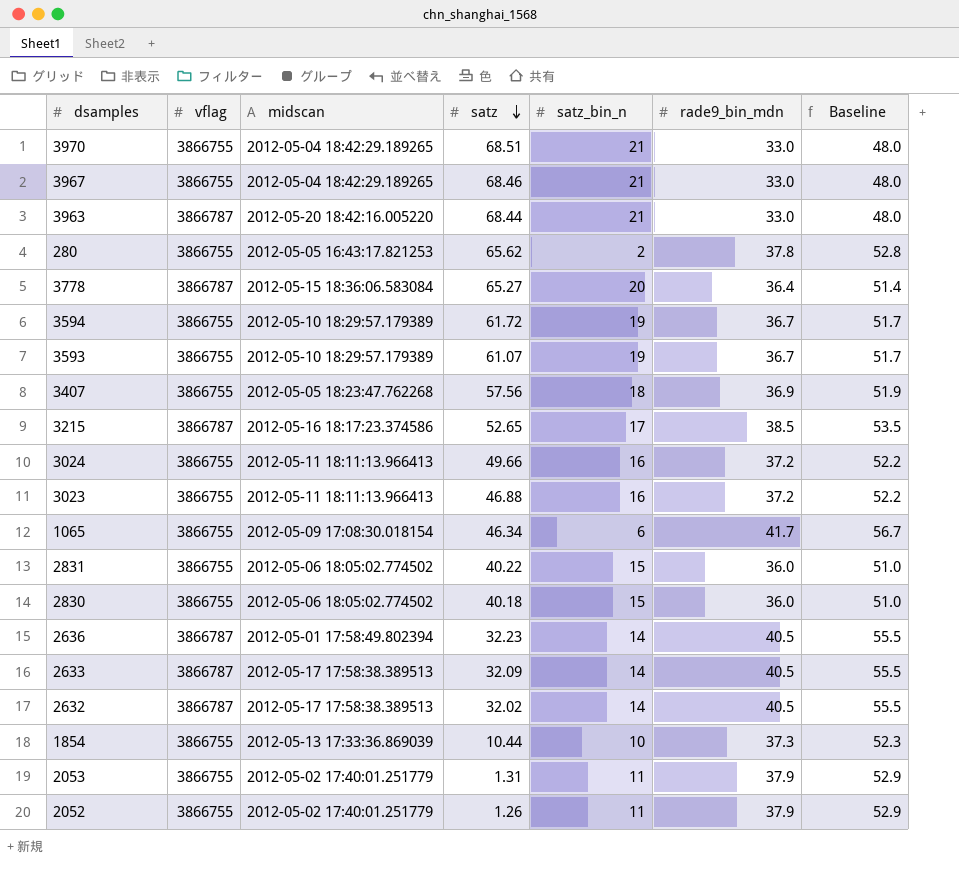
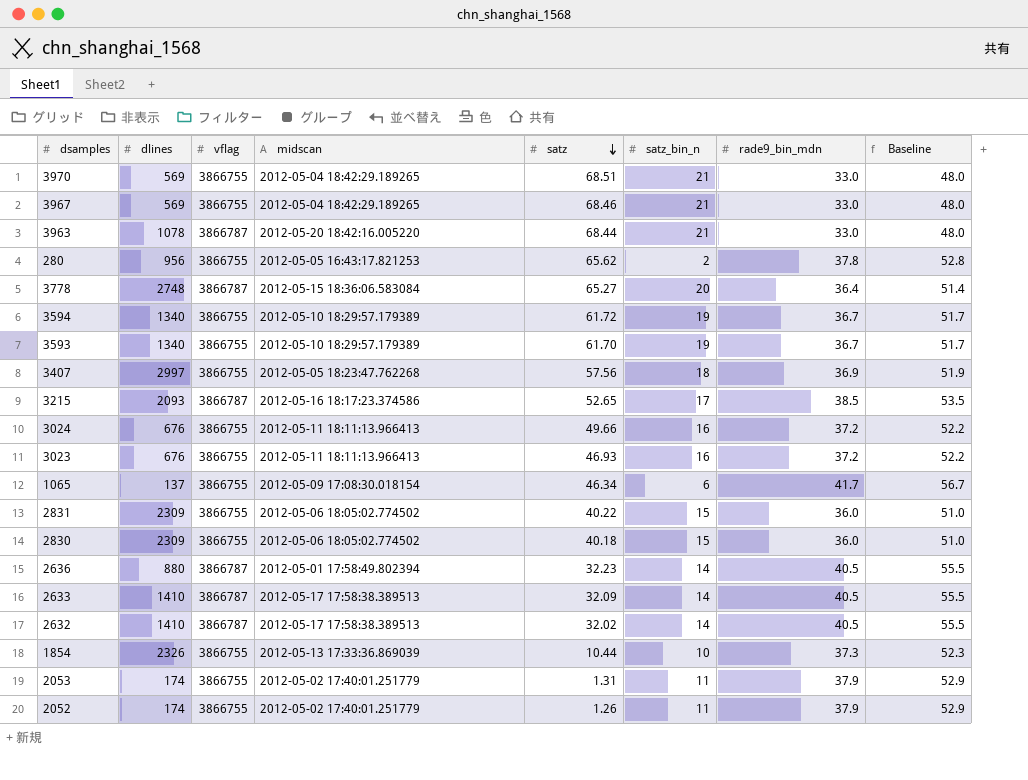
column dlines | position: none -> 2
3593 | satz: 61.07 -> 61.70
3023 | satz: 46.88 -> 46.93

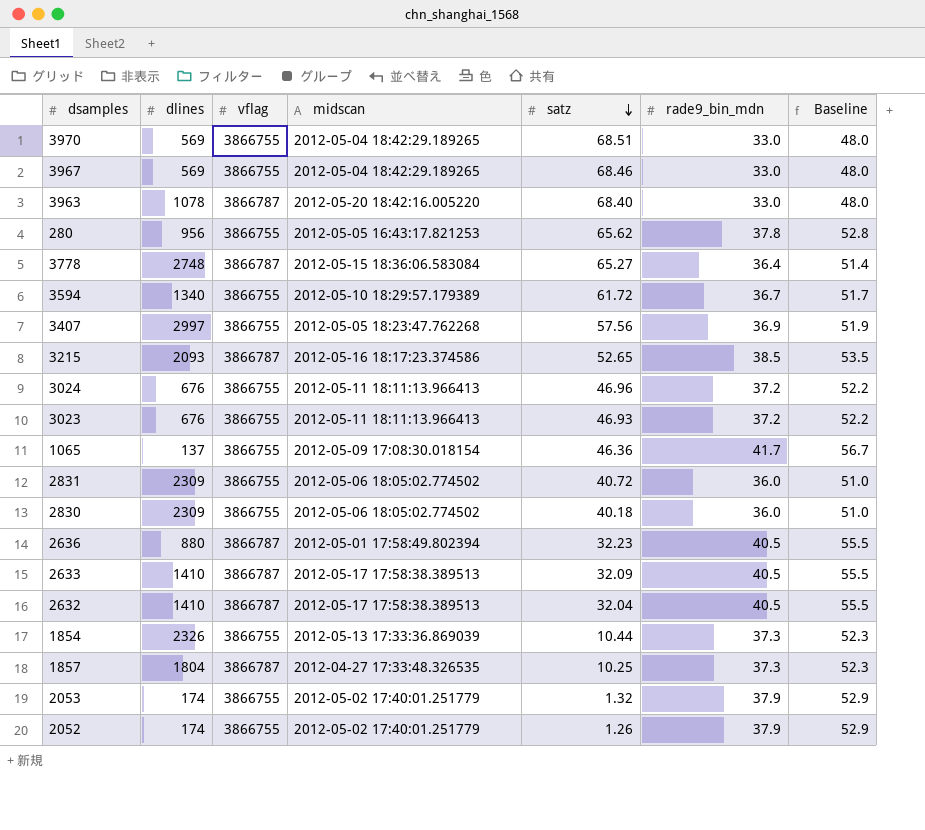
column satz_bin_n | position: 6 -> none
row 3593: 1340 | 3866755 | 2012-05-10 18:29:57.179389 | 61.70 | 19 | 36.7 | 51.7 -> none
3963 | satz: 68.44 -> 68.40
3024 | satz: 49.66 -> 46.96
1065 | satz: 46.34 -> 46.36
2831 | satz: 40.22 -> 40.72
2632 | satz: 32.02 -> 32.04
row 1857: none -> 1804 | 3866787 | 2012-04-27 17:33:48.326535 | 10.25 | 37.3 | 52.3
2053 | satz: 1.31 -> 1.32

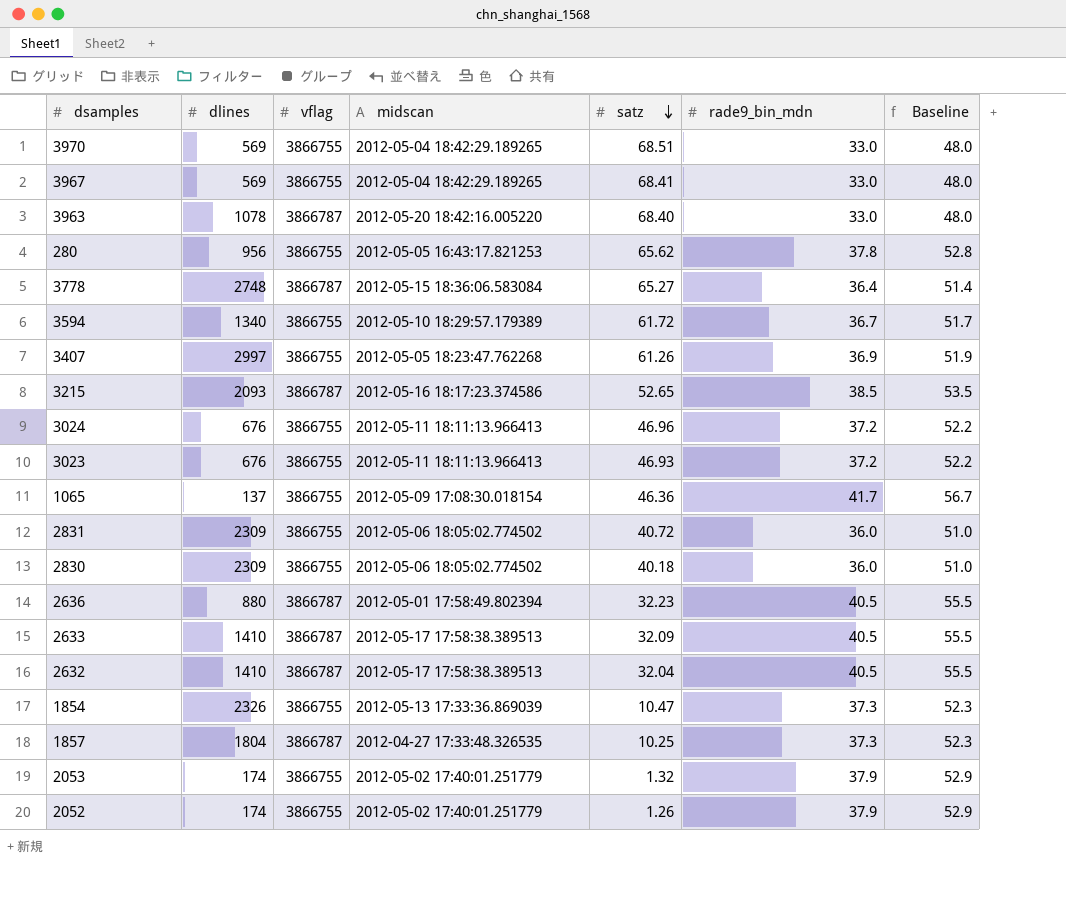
3967 | satz: 68.46 -> 68.41
3407 | satz: 57.56 -> 61.26
1854 | satz: 10.44 -> 10.47

